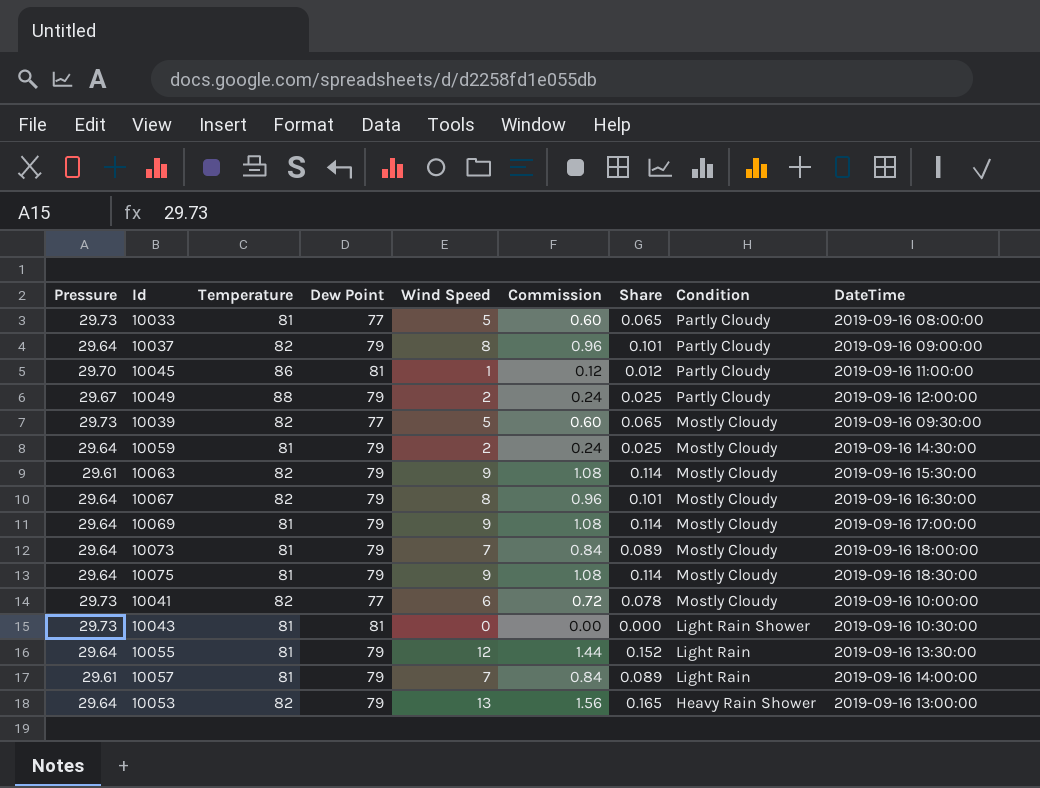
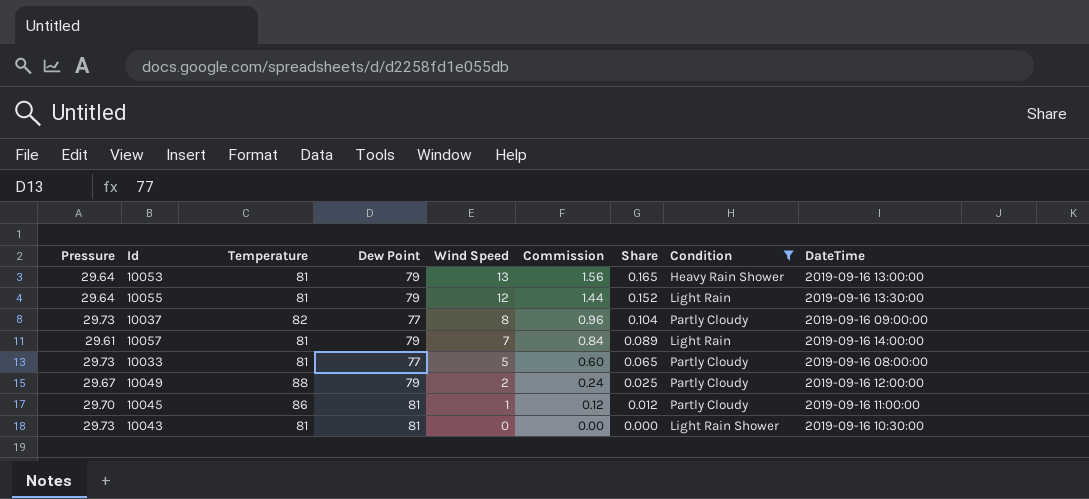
filter: none -> Condition != Mostly Cloudy
row order: Condition descending -> Wind Speed descending
10053 | Temperature: 82 -> 81
10037 | Pressure: 29.64 -> 29.73
10037 | Dew Point: 79 -> 77
10037 | Share: 0.101 -> 0.104

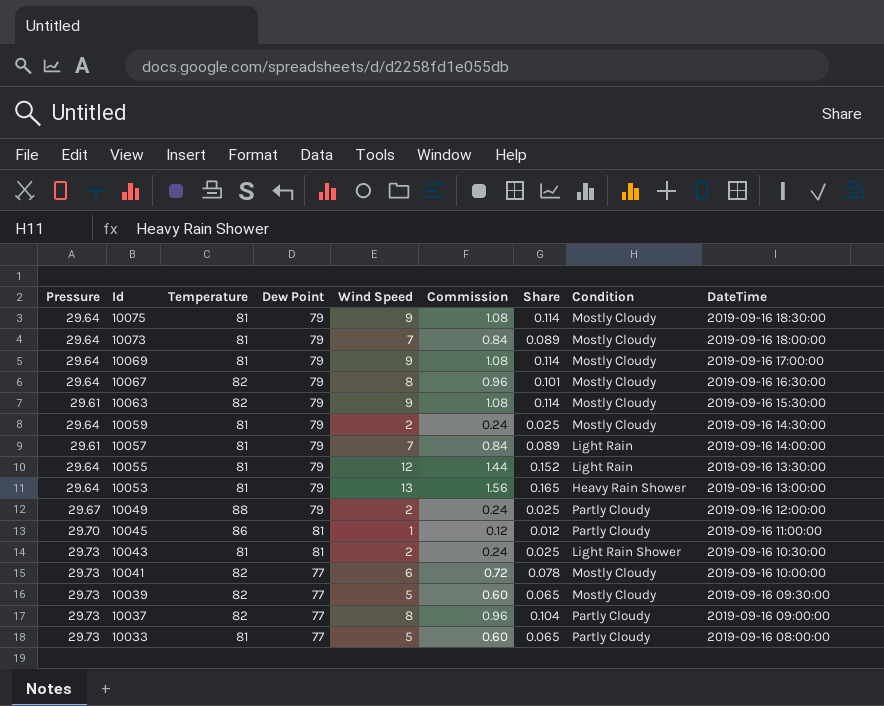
filter: Condition != Mostly Cloudy -> none
row order: Wind Speed descending -> Id descending
10043 | Wind Speed: 0 -> 2
10043 | Commission: 0.00 -> 0.24
10043 | Share: 0.000 -> 0.025

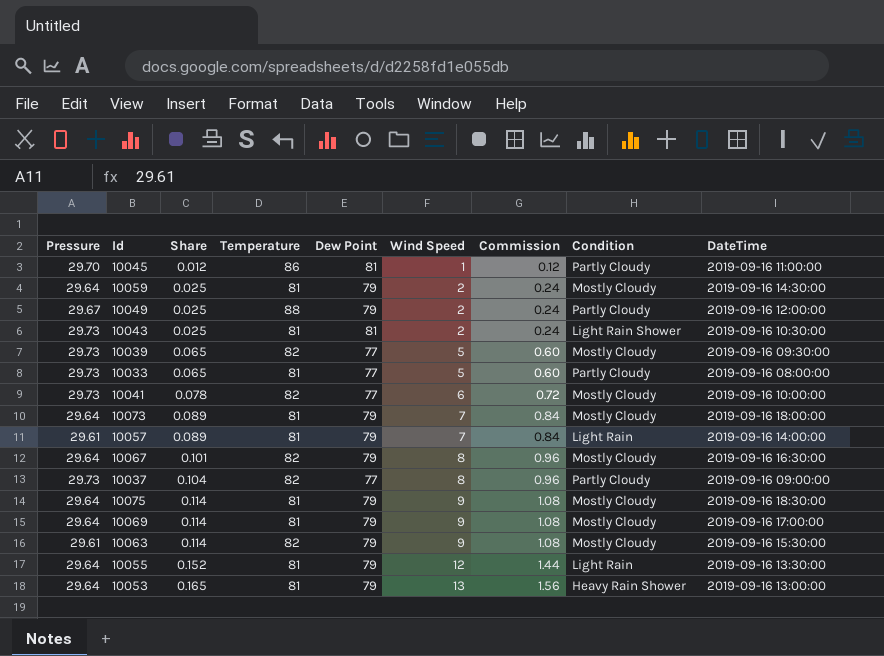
row order: Id descending -> Share ascending
column Share | position: 7 -> 3

